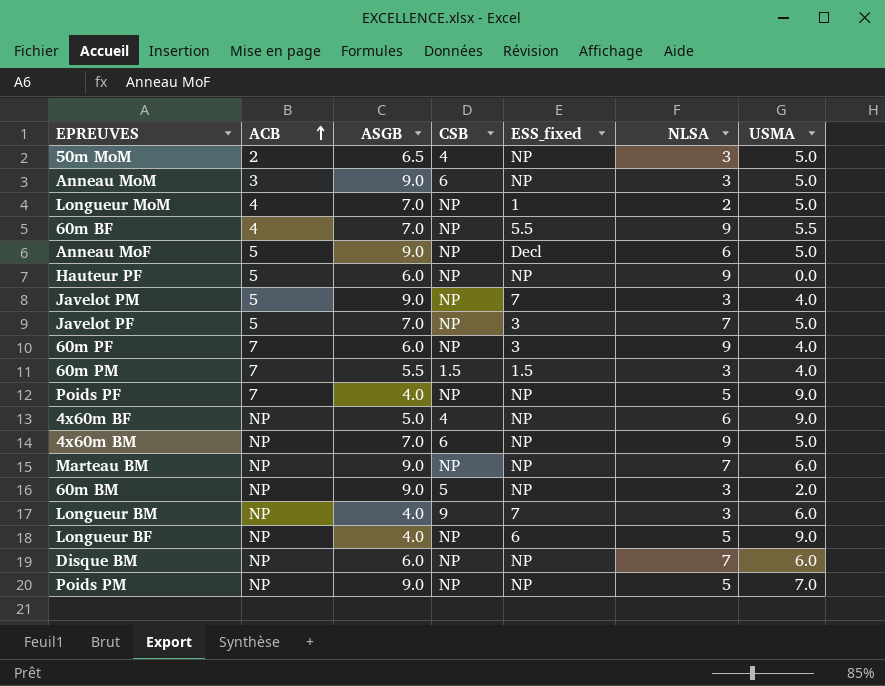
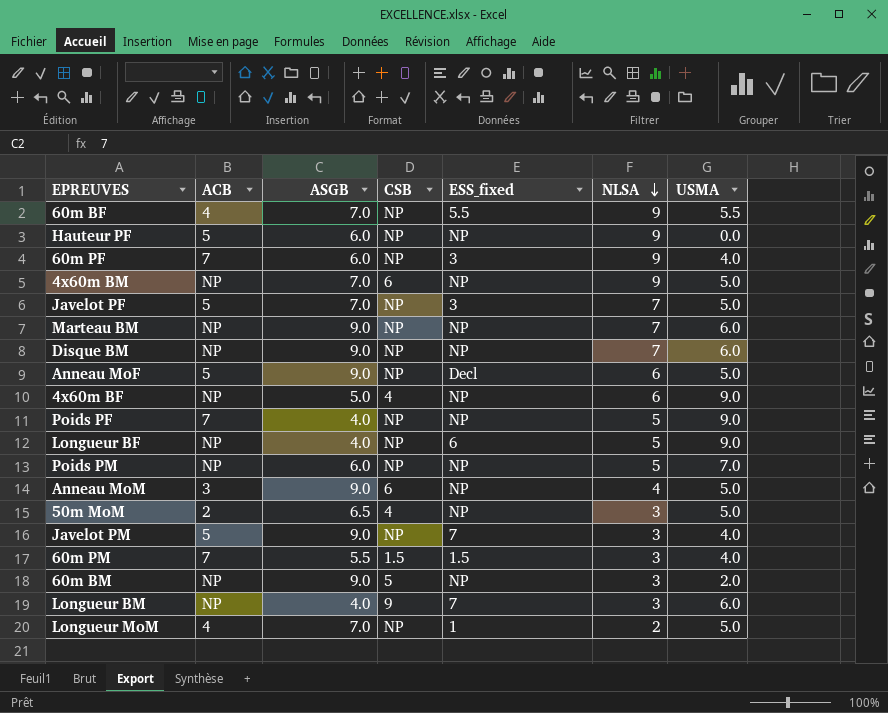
row order: ACB ascending -> NLSA descending
Disque BM | ASGB: 6.0 -> 9.0
Poids PM | ASGB: 9.0 -> 6.0
Anneau MoM | NLSA: 3 -> 4

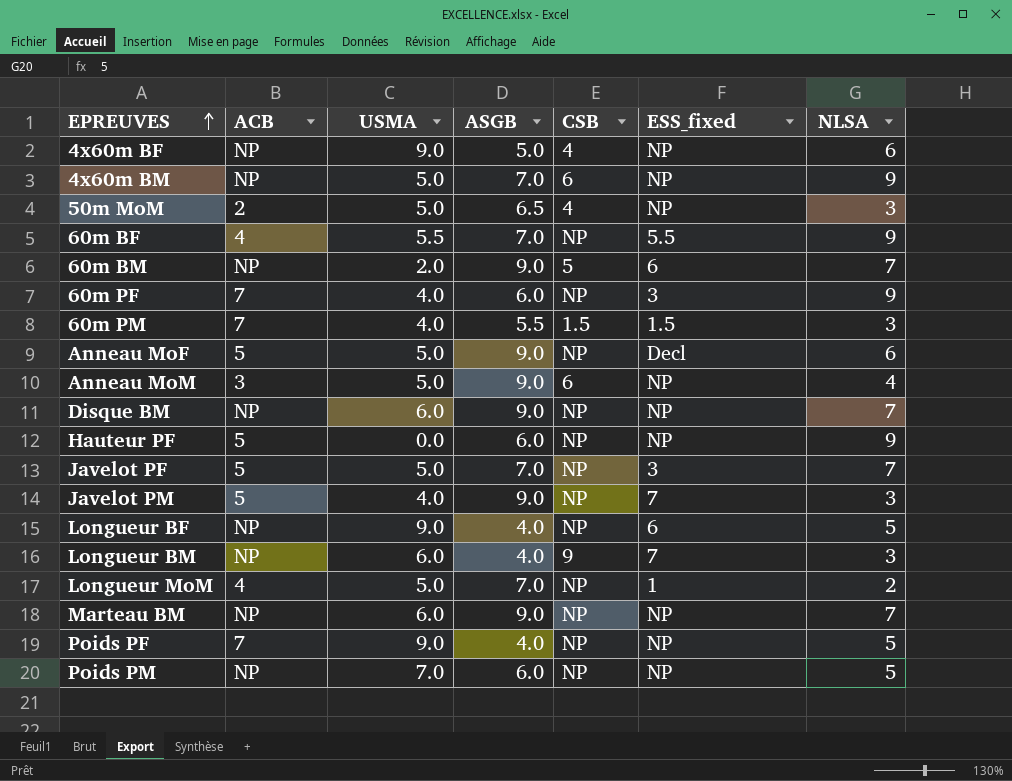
row order: NLSA descending -> EPREUVES ascending
column USMA | position: 7 -> 3
60m BM | ESS_fixed: NP -> 6
60m BM | NLSA: 3 -> 7

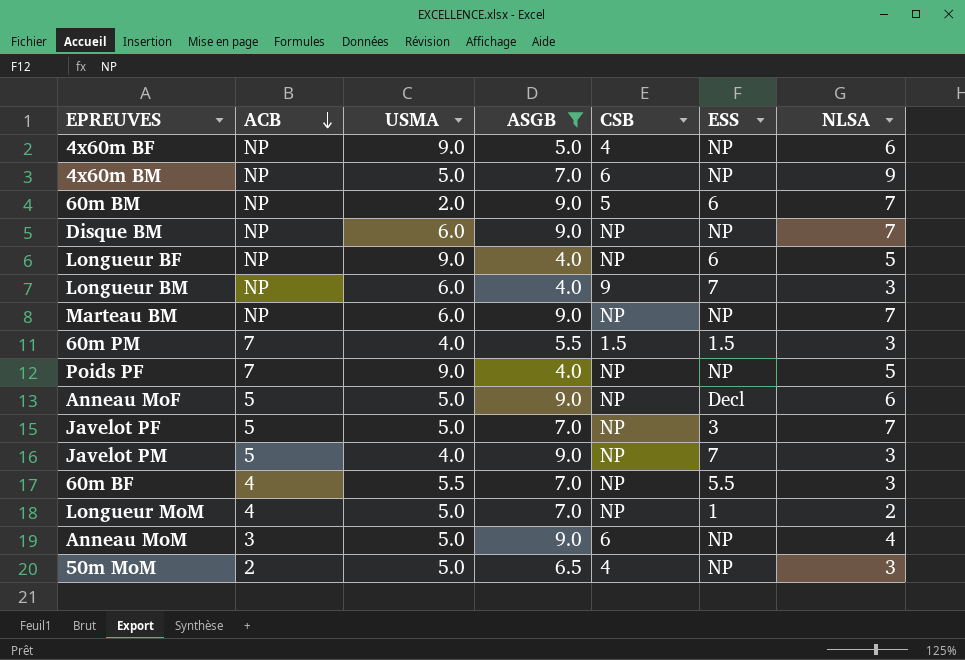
filter: none -> ASGB != 6.0
row order: EPREUVES ascending -> ACB descending
column name: ESS_fixed -> ESS
60m BF | NLSA: 9 -> 3

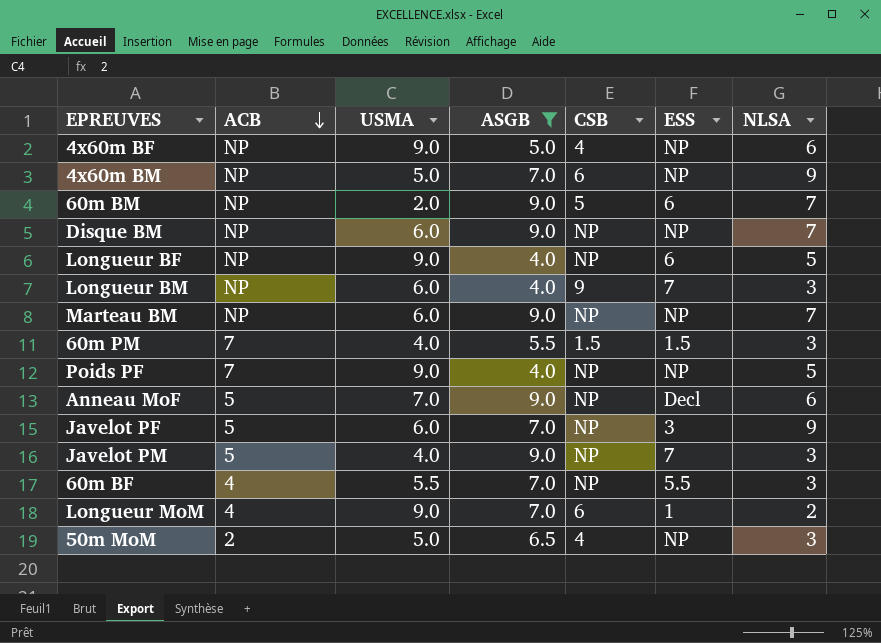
row Anneau MoM: 3 | 5.0 | 9.0 | 6 | NP | 4 -> none
Anneau MoF | USMA: 5.0 -> 7.0
Javelot PF | USMA: 5.0 -> 6.0
Javelot PF | NLSA: 7 -> 9
Longueur MoM | USMA: 5.0 -> 9.0
Longueur MoM | CSB: NP -> 6

